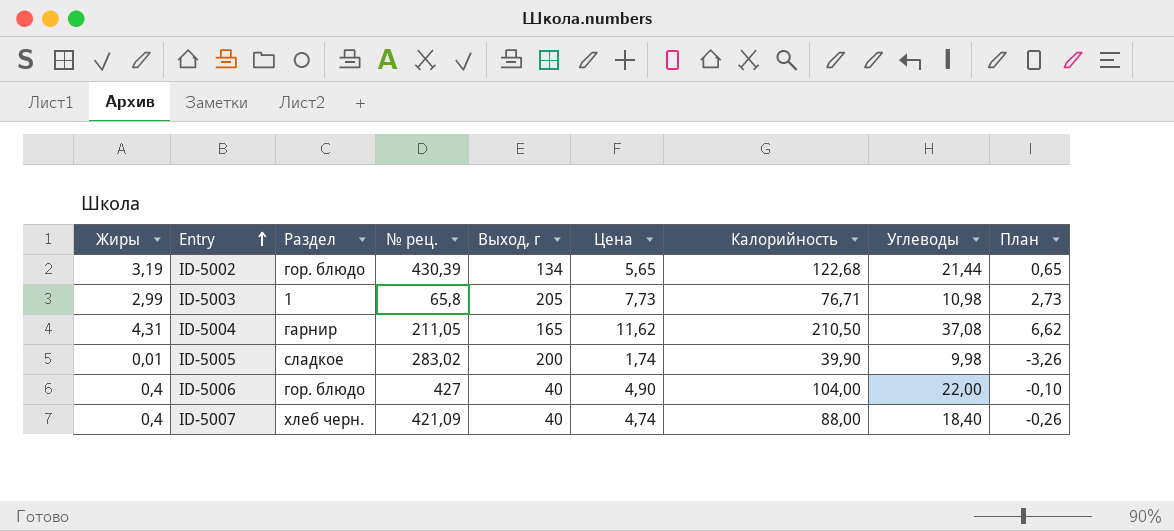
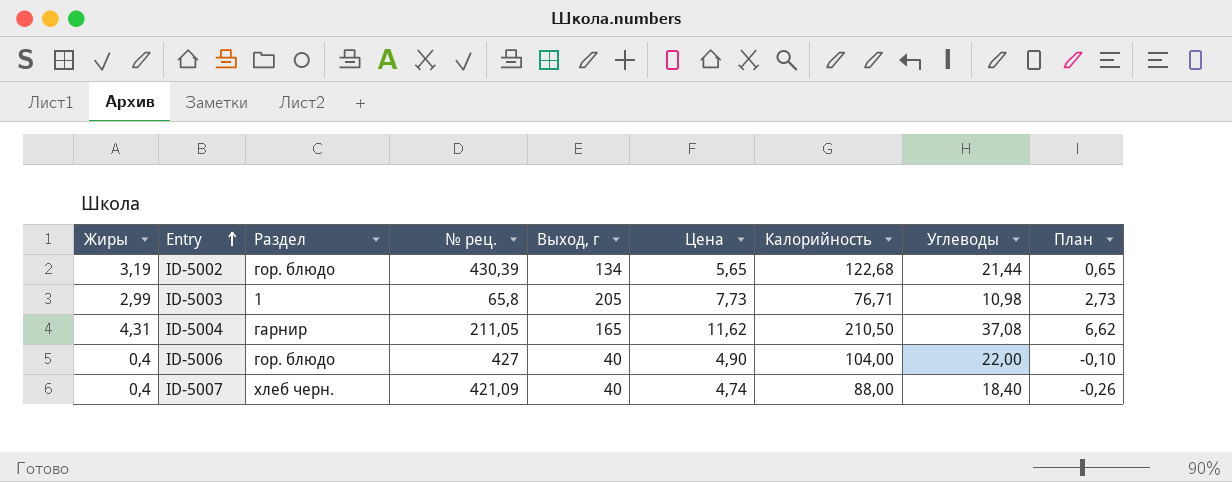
row ID-5005: 0,01 | сладкое | 283,02 | 200 | 1,74 | 39,90 | 9,98 | -3,26 -> none

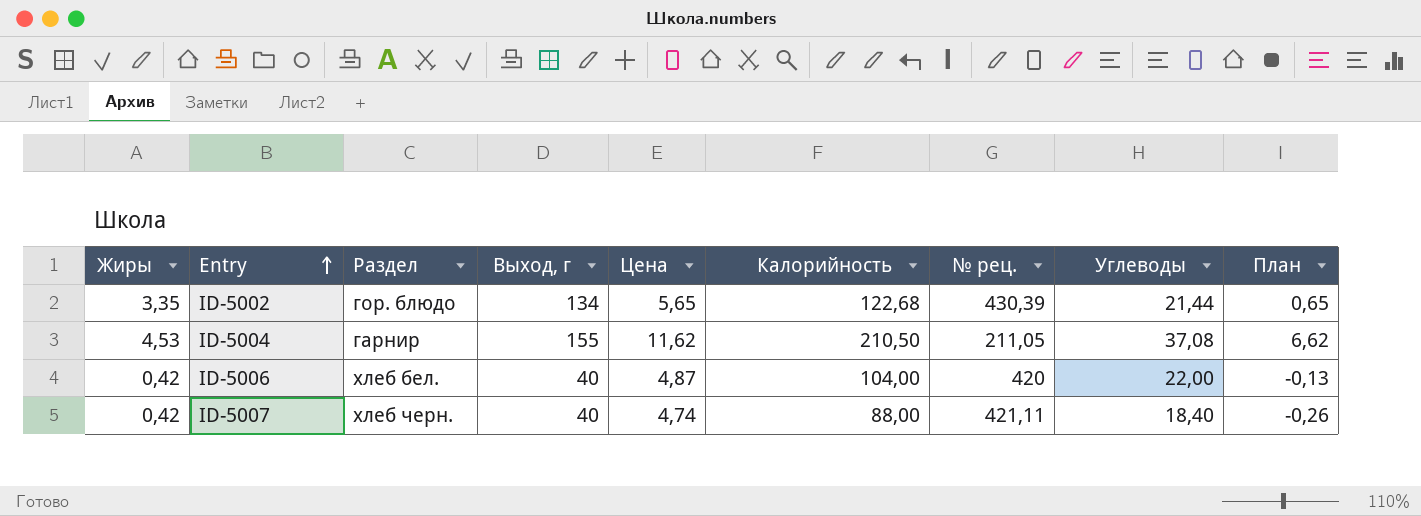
column № рец. | position: 4 -> 7
row ID-5003: 2,99 | 1 | 65,8 | 205 | 7,73 | 76,71 | 10,98 | 2,73 -> none
ID-5002 | Жиры: 3,19 -> 3,35
ID-5004 | Жиры: 4,31 -> 4,53
ID-5004 | Выход, г: 165 -> 155
ID-5006 | Жиры: 0,4 -> 0,42
ID-5006 | Раздел: гор. блюдо -> хлеб бел.
ID-5006 | Цена: 4,90 -> 4,87
ID-5006 | № рец.: 427 -> 420
ID-5006 | План: -0,10 -> -0,13
ID-5007 | Жиры: 0,4 -> 0,42
ID-5007 | № рец.: 421,09 -> 421,11

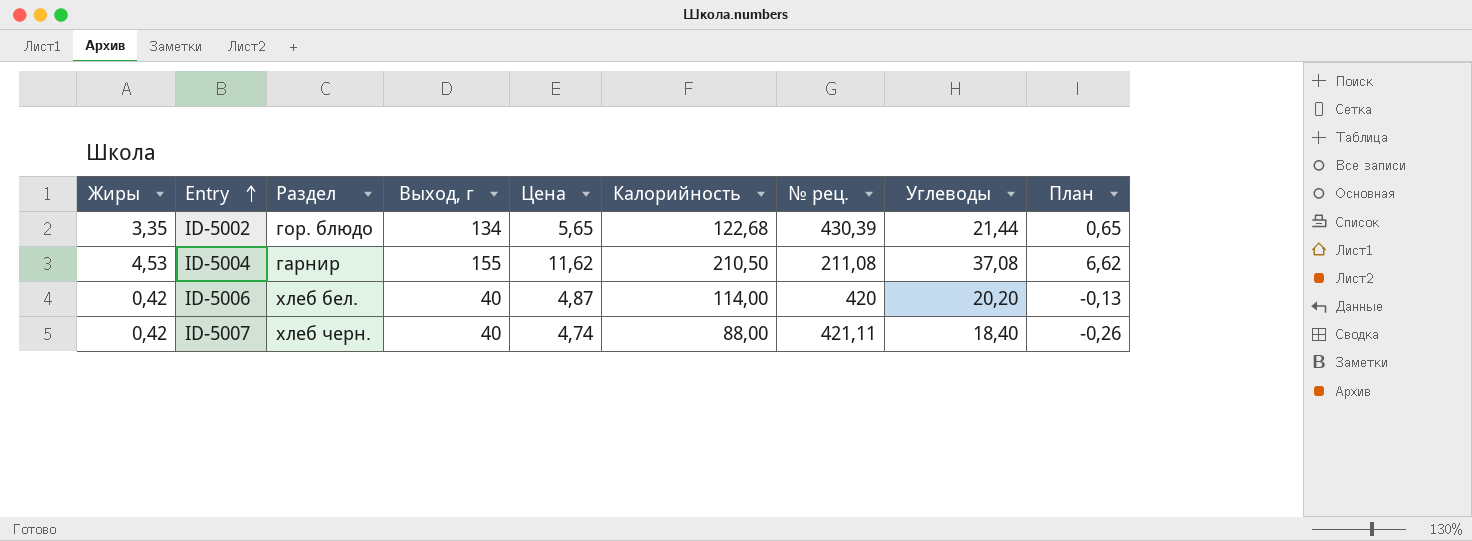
ID-5004 | № рец.: 211,05 -> 211,08
ID-5006 | Калорийность: 104,00 -> 114,00
ID-5006 | Углеводы: 22,00 -> 20,20

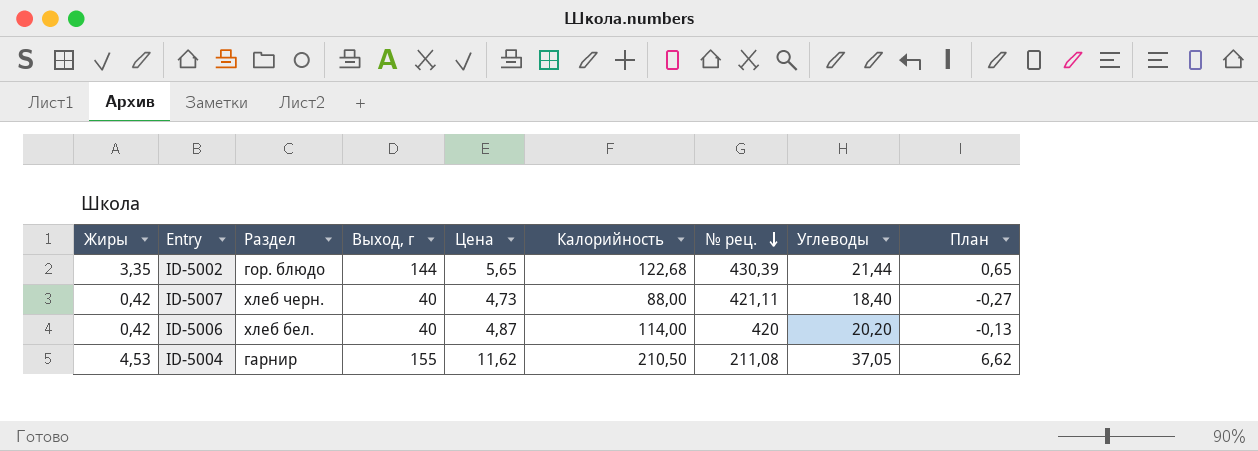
row order: Entry ascending -> № рец. descending
ID-5002 | Выход, г: 134 -> 144
ID-5007 | Цена: 4,74 -> 4,73
ID-5007 | План: -0,26 -> -0,27
ID-5004 | Углеводы: 37,08 -> 37,05

